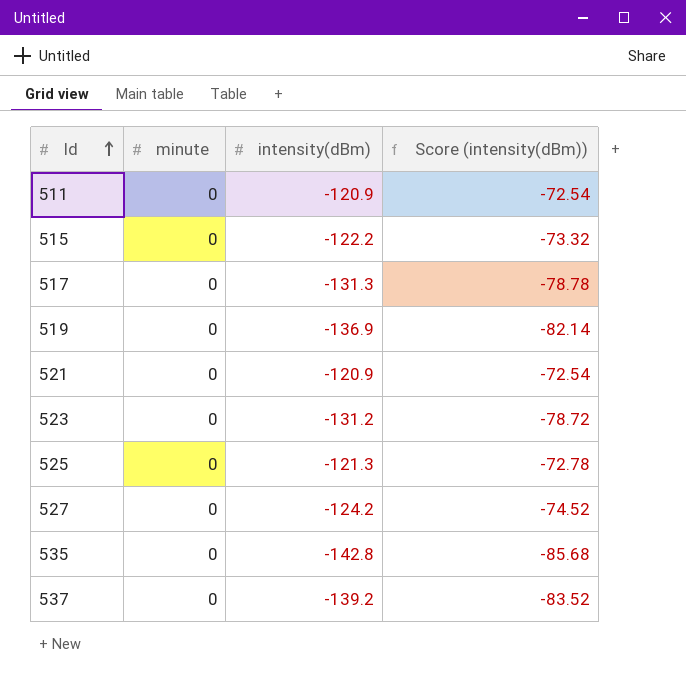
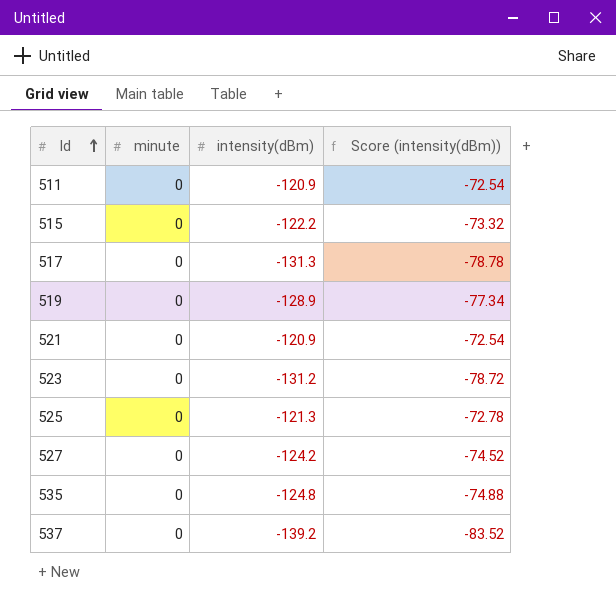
519 | intensity(dBm): -136.9 -> -128.9
519 | Score (intensity(dBm)): -82.14 -> -77.34
535 | intensity(dBm): -142.8 -> -124.8
535 | Score (intensity(dBm)): -85.68 -> -74.88

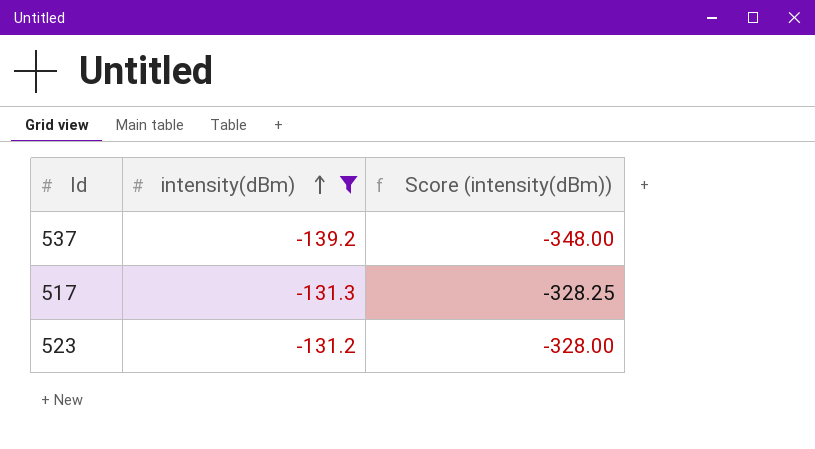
filter: none -> intensity(dBm) <= -131.2
row order: Id ascending -> intensity(dBm) ascending
column minute | position: 2 -> none
column Score (intensity(dBm)) | formula: [intensity(dBm)] * 0.6 -> [intensity(dBm)] * 2.5

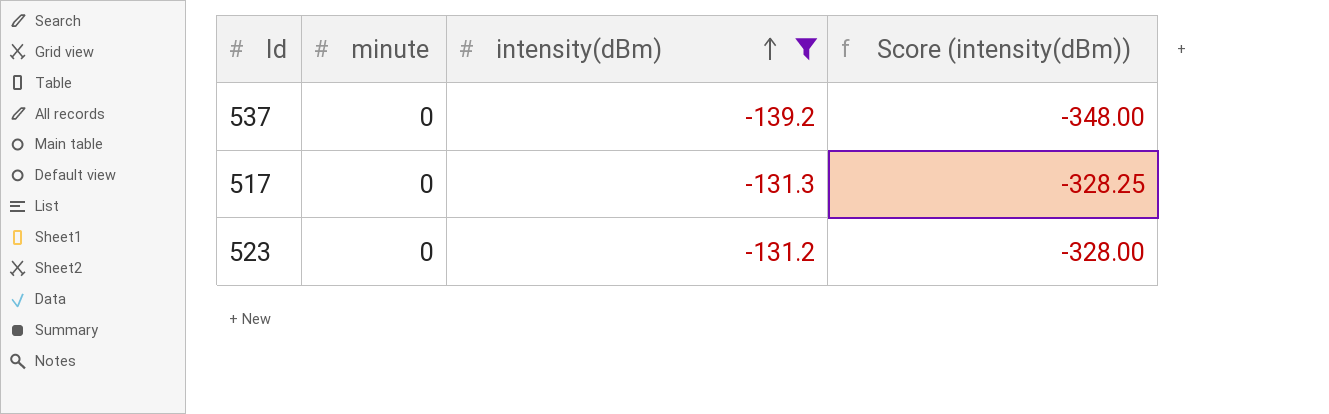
column minute | position: none -> 2

